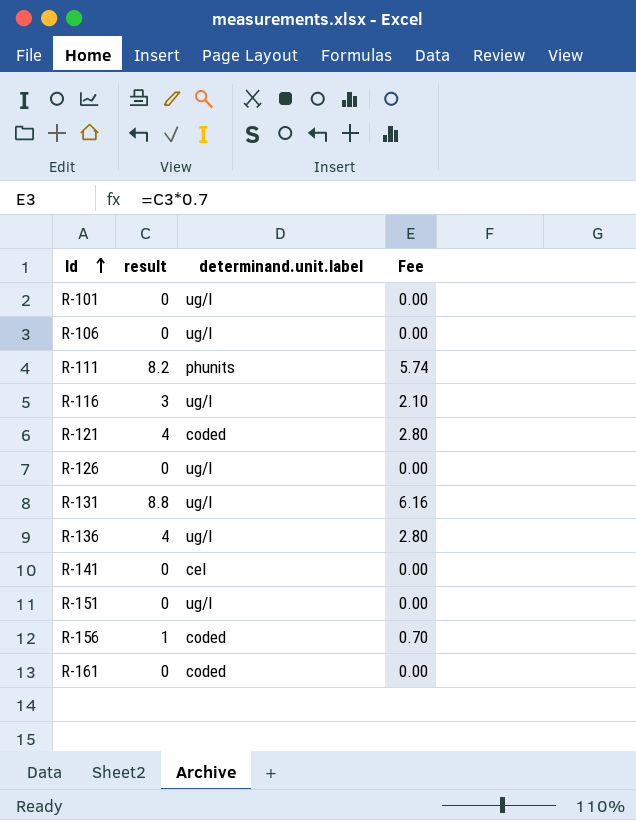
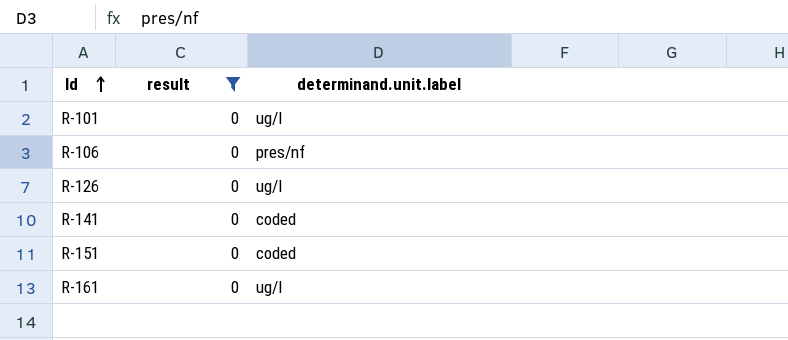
filter: none -> result = 0
column Fee | formula: [result] * 0.7 -> none
R-106 | determinand.unit.label: ug/l -> pres/nf
R-141 | determinand.unit.label: cel -> coded
R-151 | determinand.unit.label: ug/l -> coded
R-161 | determinand.unit.label: coded -> ug/l

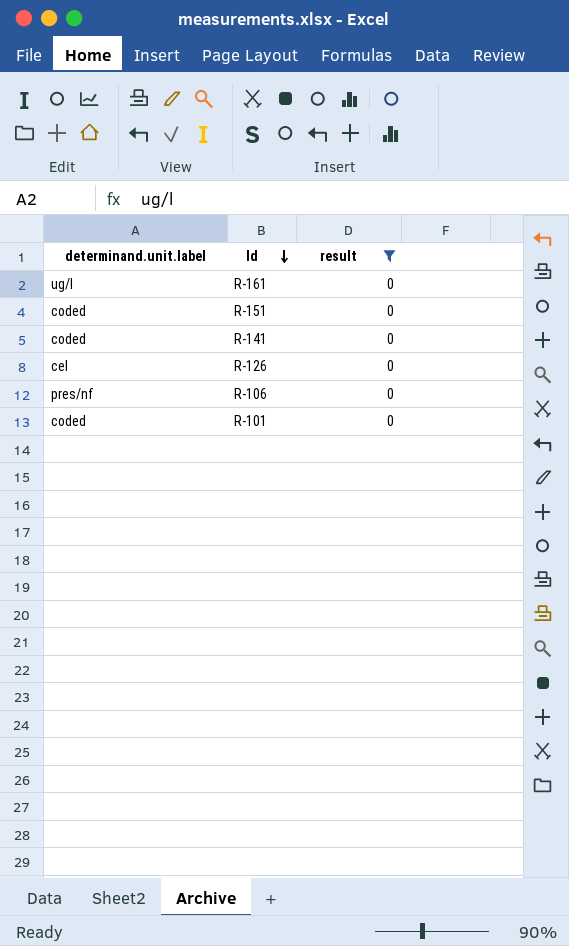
row order: Id ascending -> Id descending
column determinand.unit.label | position: 3 -> 1
R-126 | determinand.unit.label: ug/l -> cel
R-101 | determinand.unit.label: ug/l -> coded

